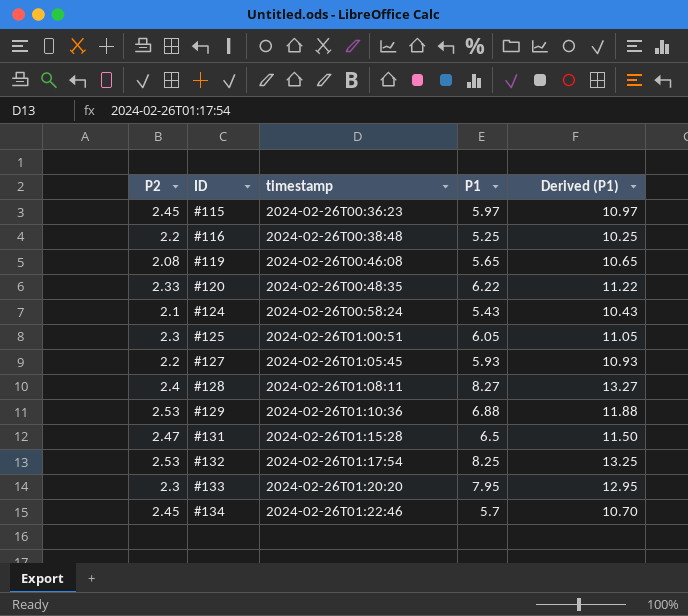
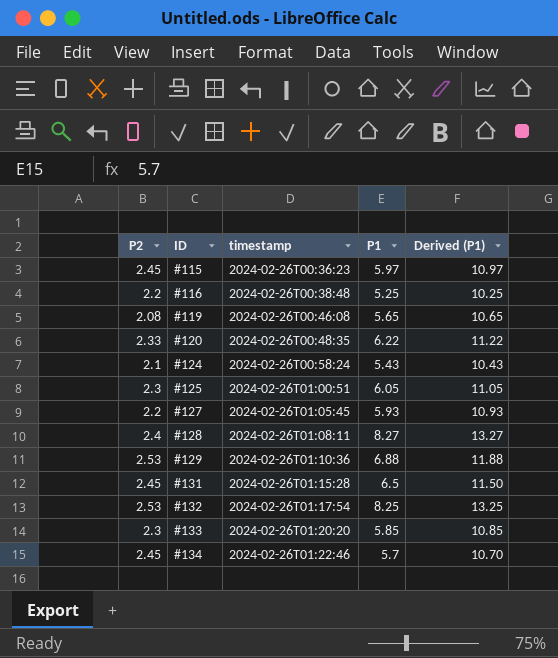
#131 | P2: 2.47 -> 2.45
#133 | P1: 7.95 -> 5.85
#133 | Derived (P1): 12.95 -> 10.85

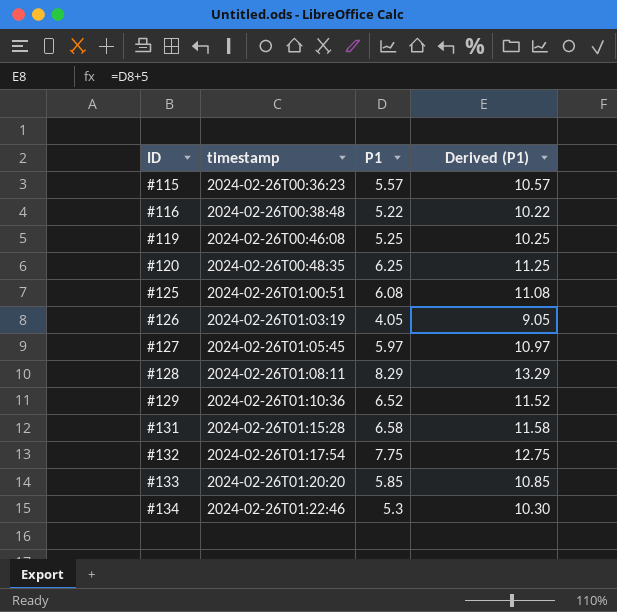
column P2 | position: 1 -> none
row #124: 2.1 | 2024-02-26T00:58:24 | 5.43 | 10.43 -> none
#115 | P1: 5.97 -> 5.57
#115 | Derived (P1): 10.97 -> 10.57
#116 | P1: 5.25 -> 5.22
#116 | Derived (P1): 10.25 -> 10.22
#119 | P1: 5.65 -> 5.25
#119 | Derived (P1): 10.65 -> 10.25
#120 | P1: 6.22 -> 6.25
#120 | Derived (P1): 11.22 -> 11.25
#125 | P1: 6.05 -> 6.08
#125 | Derived (P1): 11.05 -> 11.08
row #126: none -> 2024-02-26T01:03:19 | 4.05 | 9.05
#127 | P1: 5.93 -> 5.97
#127 | Derived (P1): 10.93 -> 10.97
#128 | P1: 8.27 -> 8.29
#128 | Derived (P1): 13.27 -> 13.29
#129 | P1: 6.88 -> 6.52
#129 | Derived (P1): 11.88 -> 11.52
#131 | P1: 6.5 -> 6.58
#131 | Derived (P1): 11.50 -> 11.58
#132 | P1: 8.25 -> 7.75
#132 | Derived (P1): 13.25 -> 12.75
#134 | P1: 5.7 -> 5.3
#134 | Derived (P1): 10.70 -> 10.30

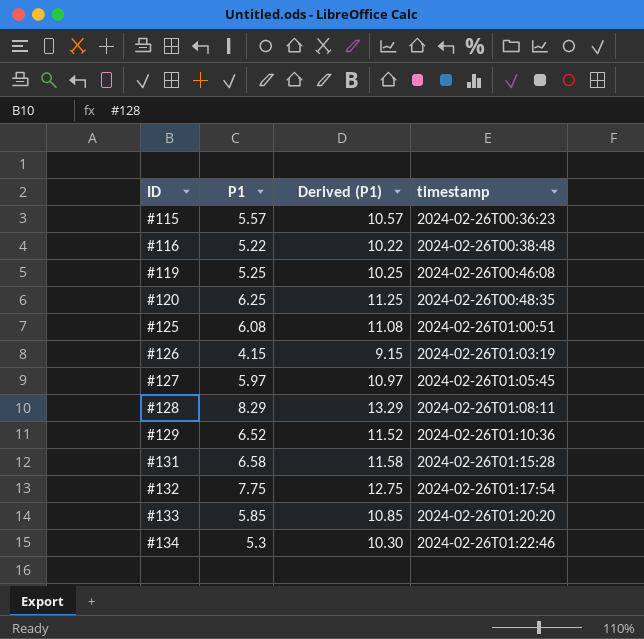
column timestamp | position: 2 -> 4
#126 | P1: 4.05 -> 4.15
#126 | Derived (P1): 9.05 -> 9.15

